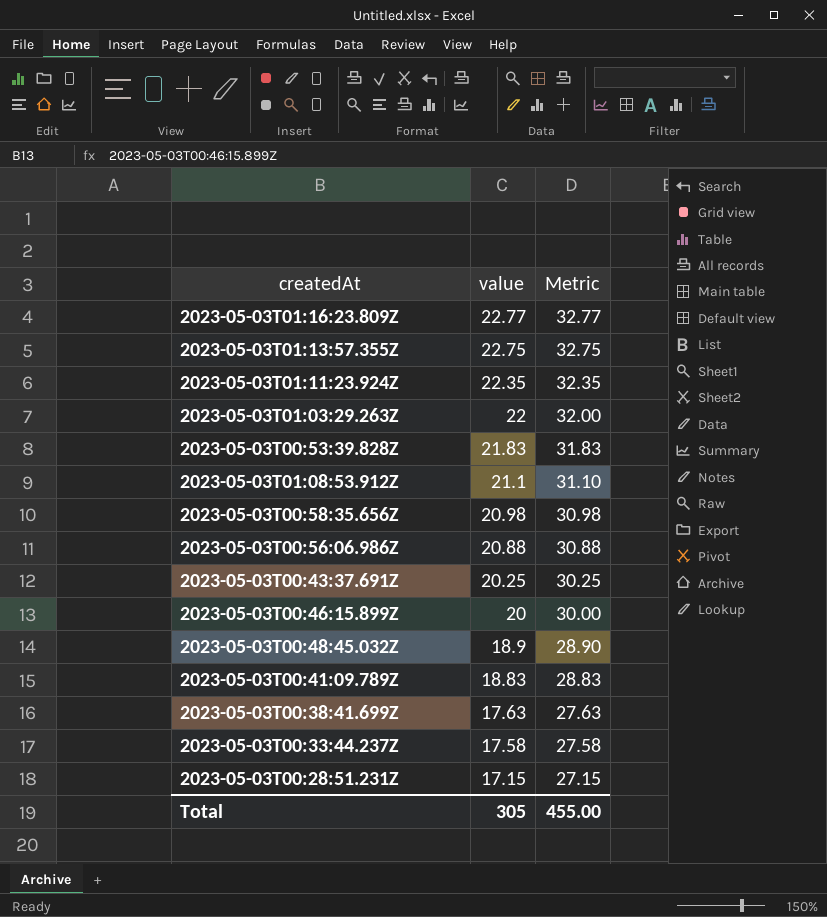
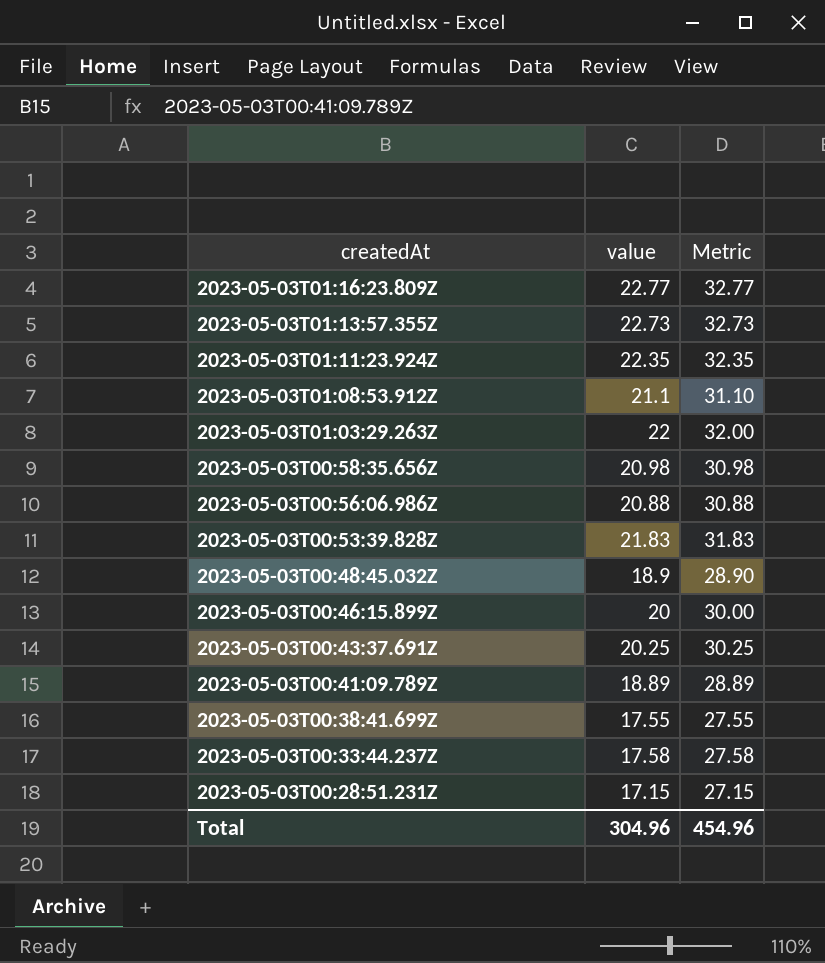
row order: value descending -> createdAt descending
2023-05-03T01:13:57.355Z | value: 22.75 -> 22.73
2023-05-03T01:13:57.355Z | Metric: 32.75 -> 32.73
2023-05-03T00:41:09.789Z | value: 18.83 -> 18.89
2023-05-03T00:41:09.789Z | Metric: 28.83 -> 28.89
2023-05-03T00:38:41.699Z | value: 17.63 -> 17.55
2023-05-03T00:38:41.699Z | Metric: 27.63 -> 27.55
Total | value: 305 -> 304.96
Total | Metric: 455.00 -> 454.96

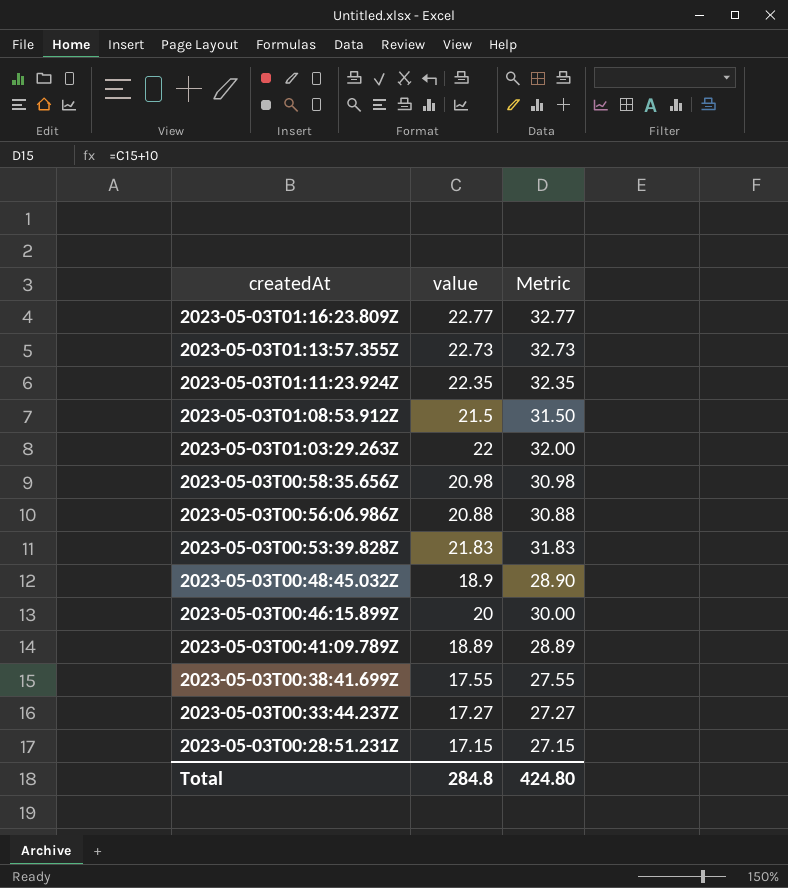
row 2023-05-03T00:43:37.691Z: 20.25 | 30.25 -> none
2023-05-03T01:08:53.912Z | value: 21.1 -> 21.5
2023-05-03T01:08:53.912Z | Metric: 31.10 -> 31.50
2023-05-03T00:33:44.237Z | value: 17.58 -> 17.27
2023-05-03T00:33:44.237Z | Metric: 27.58 -> 27.27
Total | value: 304.96 -> 284.8
Total | Metric: 454.96 -> 424.80

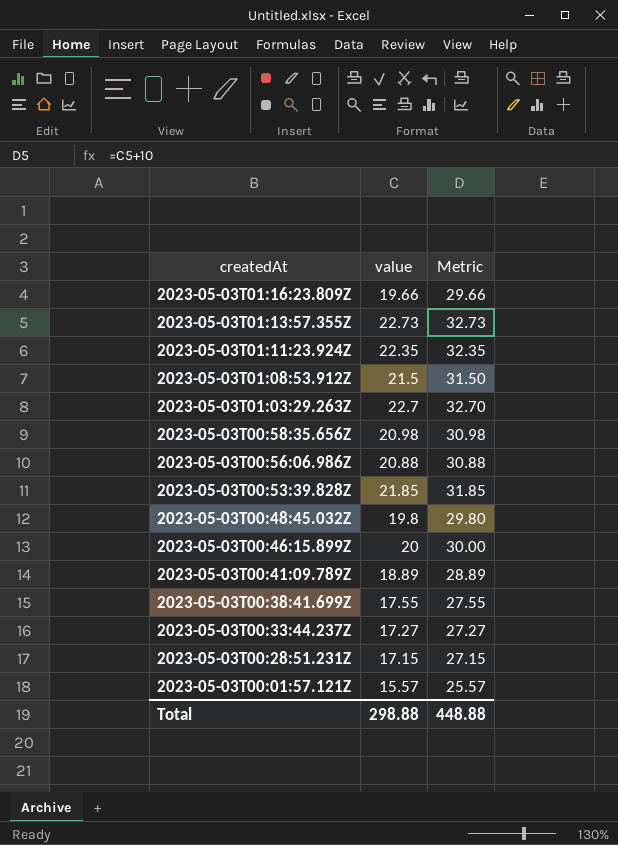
2023-05-03T01:16:23.809Z | value: 22.77 -> 19.66
2023-05-03T01:16:23.809Z | Metric: 32.77 -> 29.66
2023-05-03T01:03:29.263Z | value: 22 -> 22.7
2023-05-03T01:03:29.263Z | Metric: 32.00 -> 32.70
2023-05-03T00:53:39.828Z | value: 21.83 -> 21.85
2023-05-03T00:53:39.828Z | Metric: 31.83 -> 31.85
2023-05-03T00:48:45.032Z | value: 18.9 -> 19.8
2023-05-03T00:48:45.032Z | Metric: 28.90 -> 29.80
row 2023-05-03T00:01:57.121Z: none -> 15.57 | 25.57
Total | value: 284.8 -> 298.88
Total | Metric: 424.80 -> 448.88

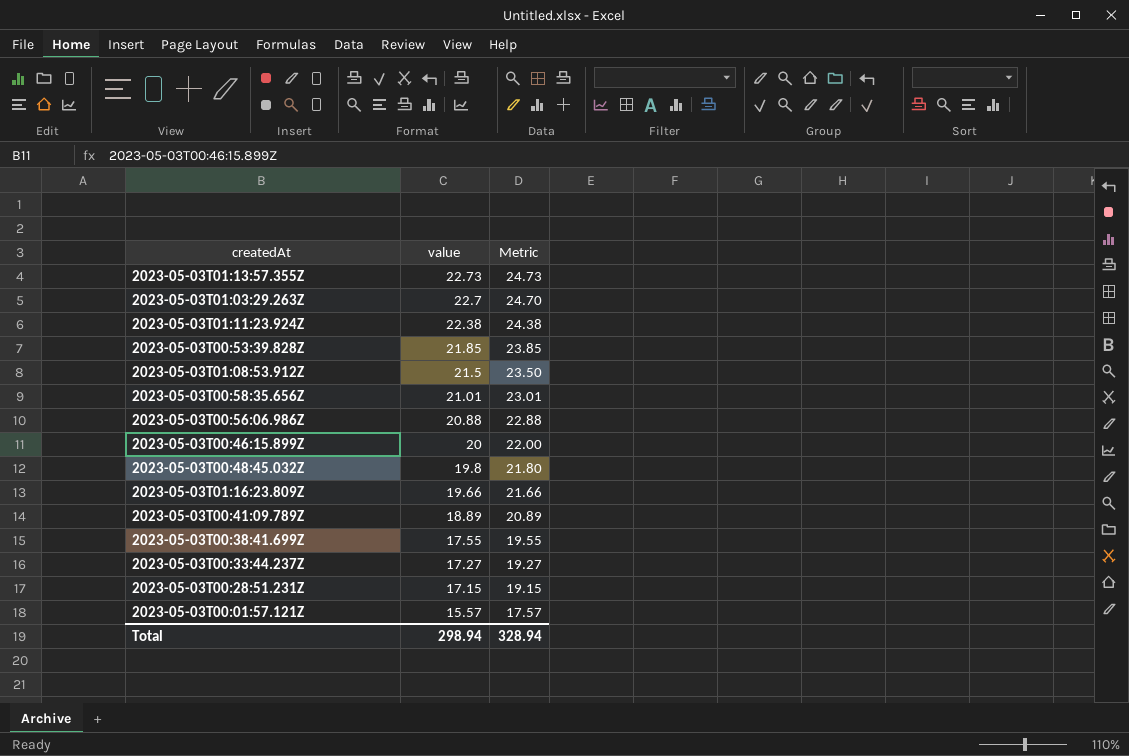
row order: createdAt descending -> value descending
column Metric | formula: [value] + 10 -> [value] + 2
2023-05-03T01:11:23.924Z | value: 22.35 -> 22.38
2023-05-03T00:58:35.656Z | value: 20.98 -> 21.01
Total | value: 298.88 -> 298.94
Total | Metric: 448.88 -> 328.94

